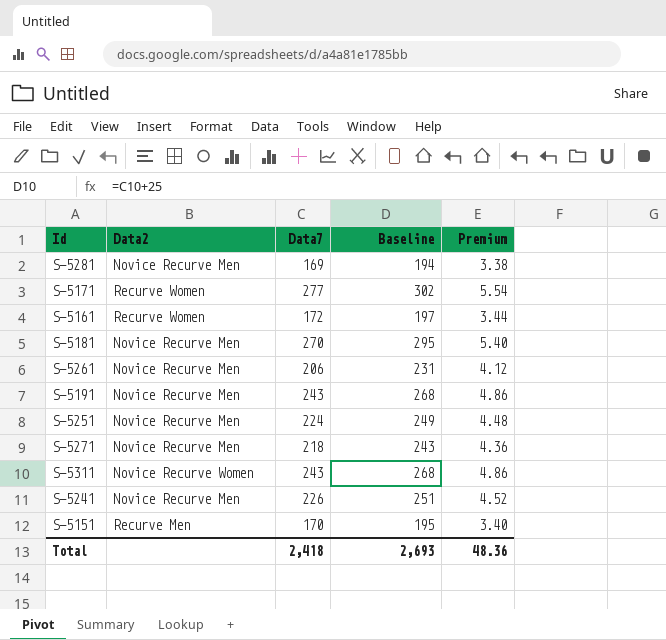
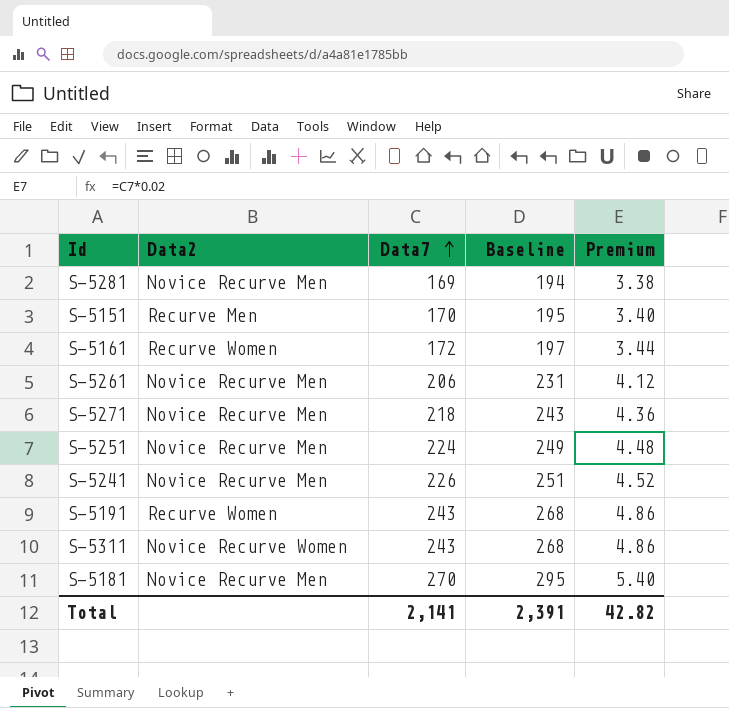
row order: none -> Data7 ascending
row S-5171: Recurve Women | 277 | 302 | 5.54 -> none
S-5191 | Data2: Novice Recurve Men -> Recurve Women
Total | Data7: 2,418 -> 2,141
Total | Baseline: 2,693 -> 2,391
Total | Premium: 48.36 -> 42.82

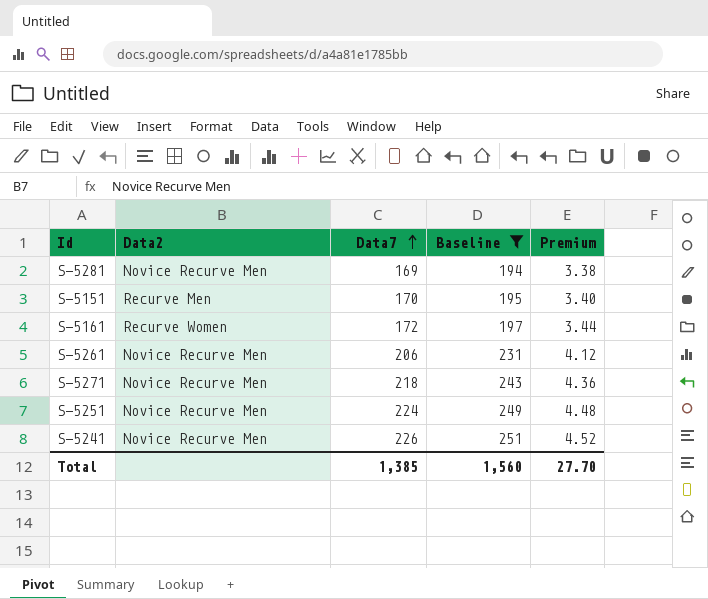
filter: none -> Baseline <= 251
Total | Data7: 2,141 -> 1,385
Total | Baseline: 2,391 -> 1,560
Total | Premium: 42.82 -> 27.70

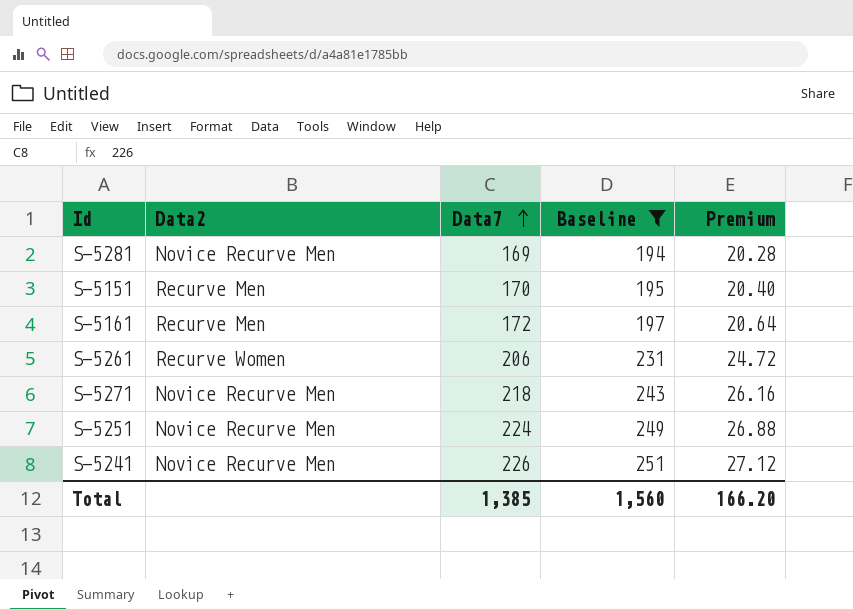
column Premium | formula: [Data7] * 0.02 -> [Data7] * 0.12
S-5161 | Data2: Recurve Women -> Recurve Men
S-5261 | Data2: Novice Recurve Men -> Recurve Women
Total | Premium: 27.70 -> 166.20

